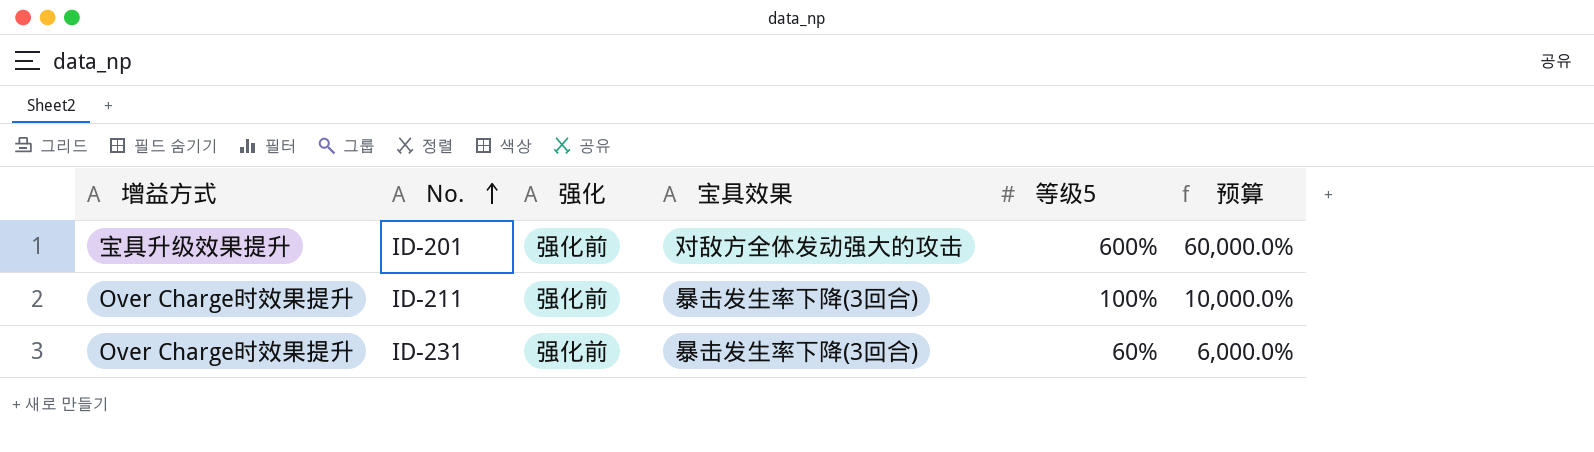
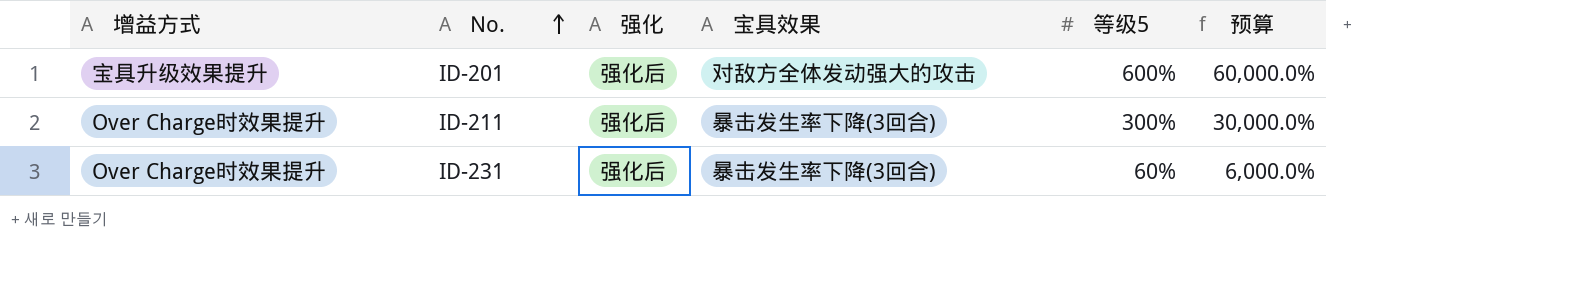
ID-201 | 强化: 强化前 -> 强化后
ID-211 | 强化: 强化前 -> 强化后
ID-211 | 等级5: 100% -> 300%
ID-211 | 预算: 10,000.0% -> 30,000.0%
ID-231 | 强化: 强化前 -> 强化后

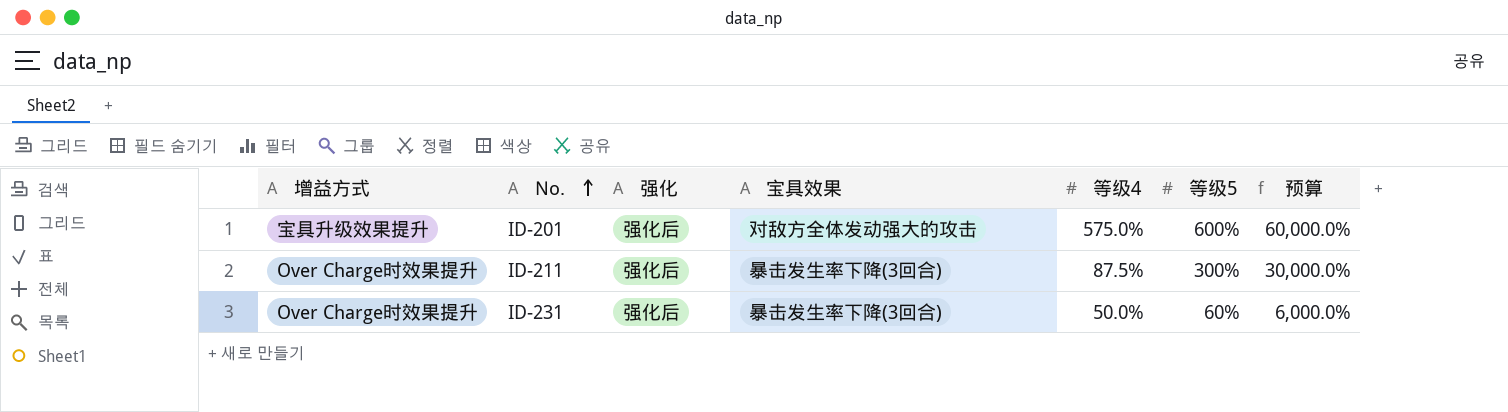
column 等级4 | position: none -> 5

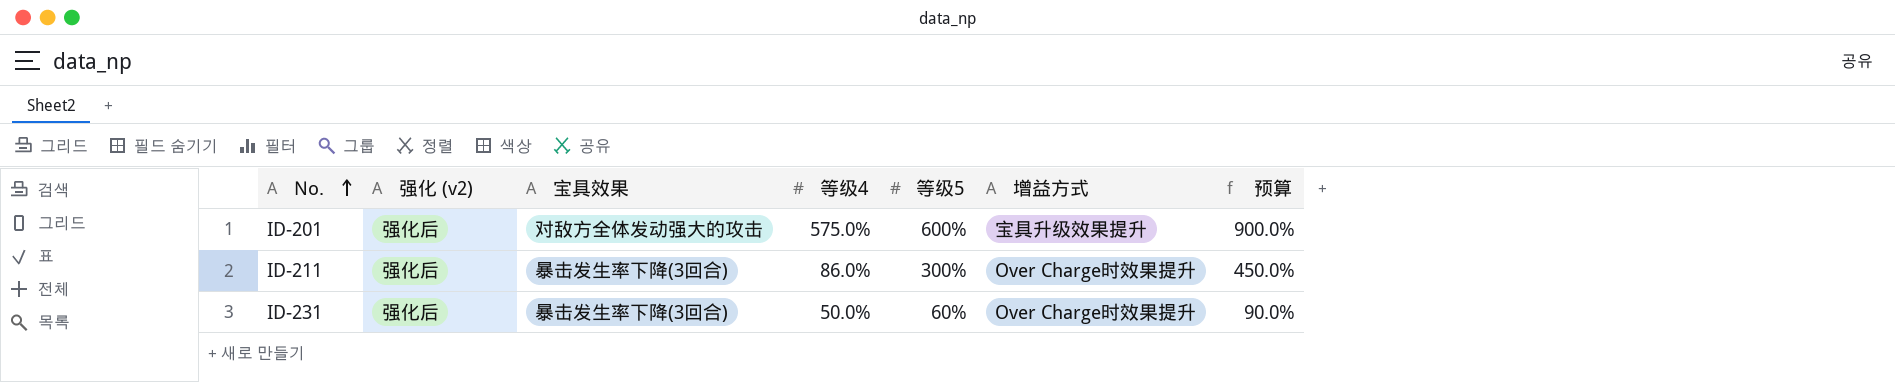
column name: 强化 -> 强化 (v2)
column 增益方式 | position: 1 -> 6
column 预算 | formula: [等级5] * 100 -> [等级5] * 1.5
ID-211 | 等级4: 87.5% -> 86.0%

